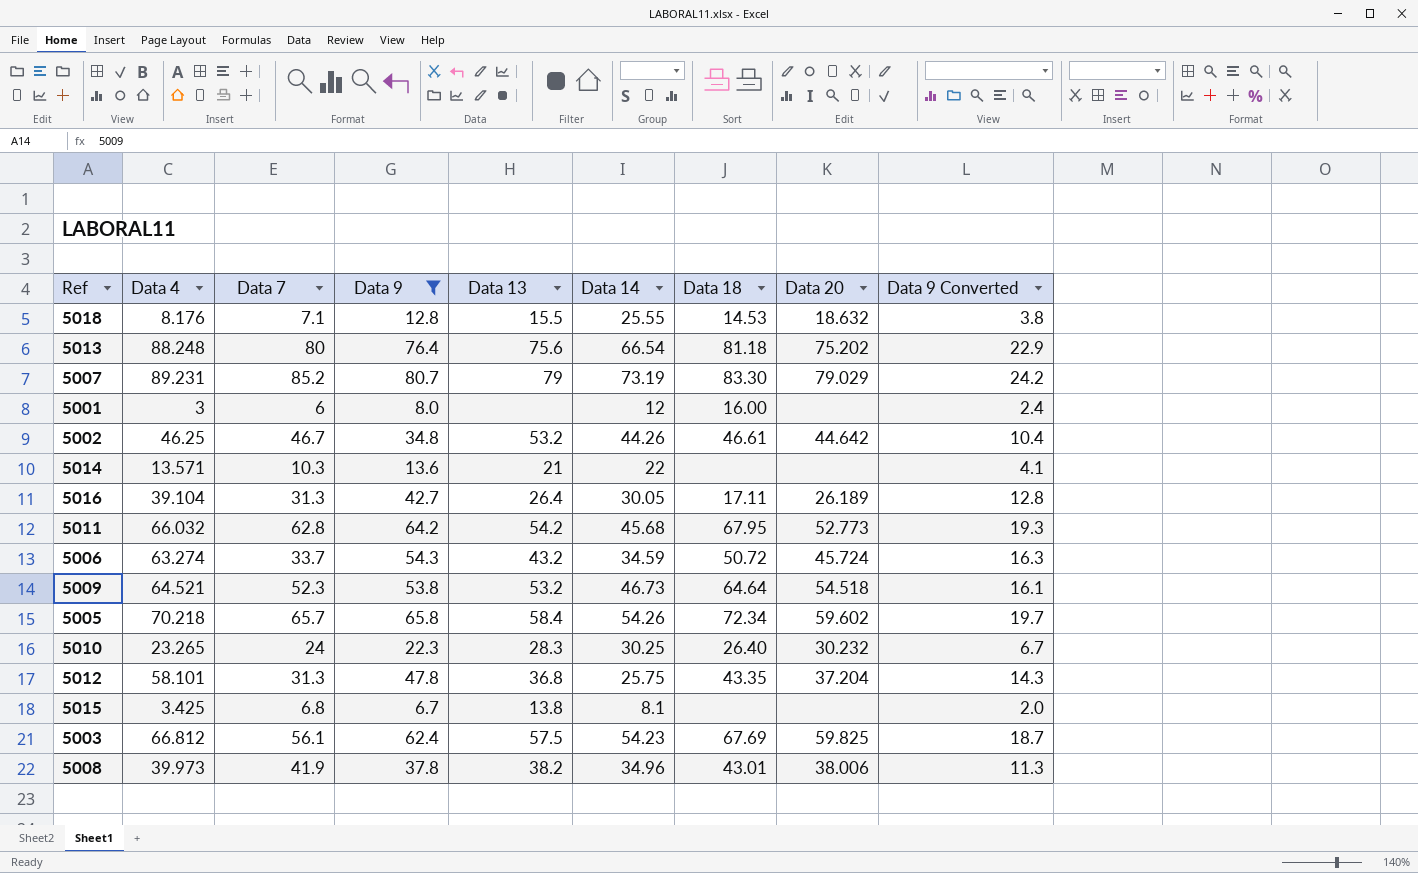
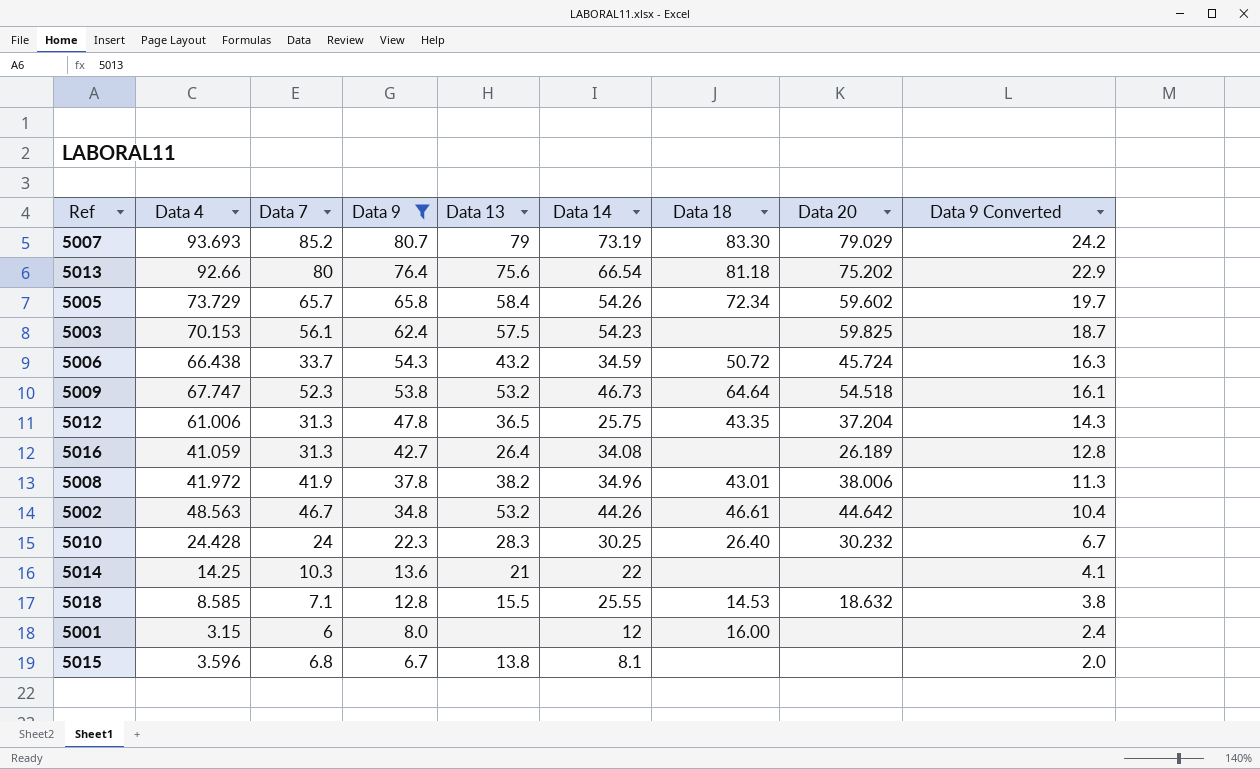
row order: none -> Data 9 descending
row 5011: 66.032 | 62.8 | 64.2 | 54.2 | 45.68 | 67.95 | 52.773 | 19.3 -> none
5007 | Data 4: 89.231 -> 93.693
5013 | Data 4: 88.248 -> 92.66
5005 | Data 4: 70.218 -> 73.729
5003 | Data 4: 66.812 -> 70.153
5003 | Data 18: 67.69 -> none
5006 | Data 4: 63.274 -> 66.438
5009 | Data 4: 64.521 -> 67.747
5012 | Data 4: 58.101 -> 61.006
5012 | Data 13: 36.8 -> 36.5
5016 | Data 4: 39.104 -> 41.059
5016 | Data 14: 30.05 -> 34.08
5016 | Data 18: 17.11 -> none
5008 | Data 4: 39.973 -> 41.972
5002 | Data 4: 46.25 -> 48.563
5010 | Data 4: 23.265 -> 24.428
5014 | Data 4: 13.571 -> 14.25
5018 | Data 4: 8.176 -> 8.585
5001 | Data 4: 3 -> 3.15
5015 | Data 4: 3.425 -> 3.596

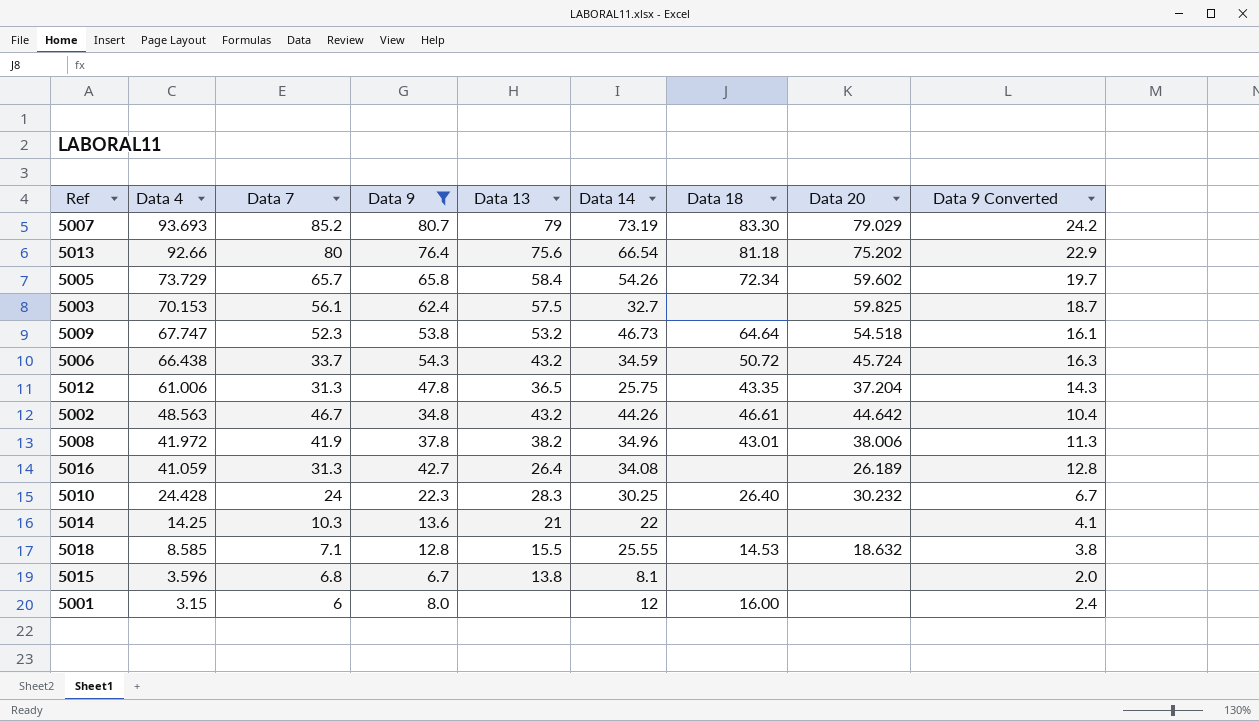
row order: Data 9 descending -> Data 4 descending
5003 | Data 14: 54.23 -> 32.7
5002 | Data 13: 53.2 -> 43.2

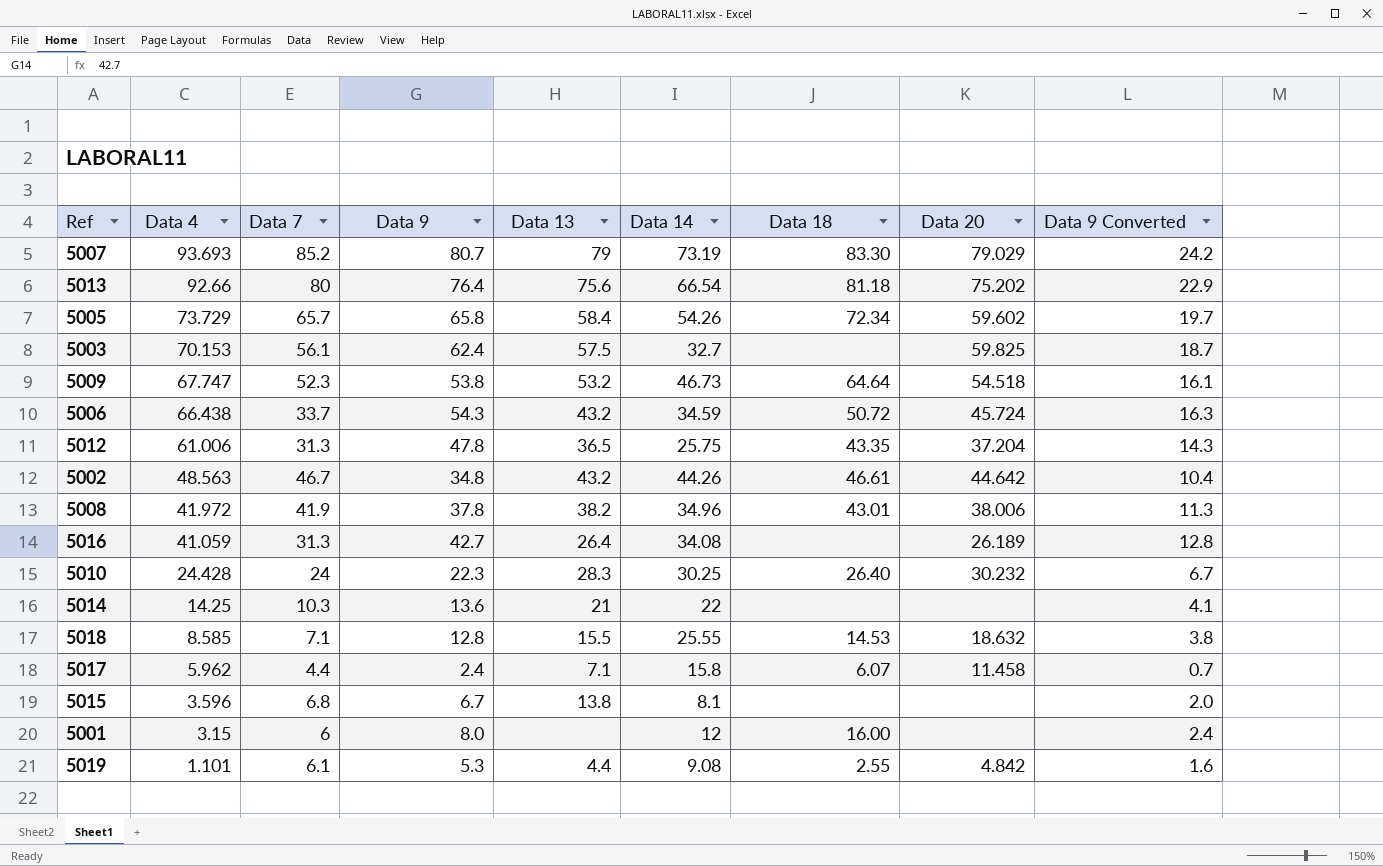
filter: Data 9 >= 6.7 -> none

